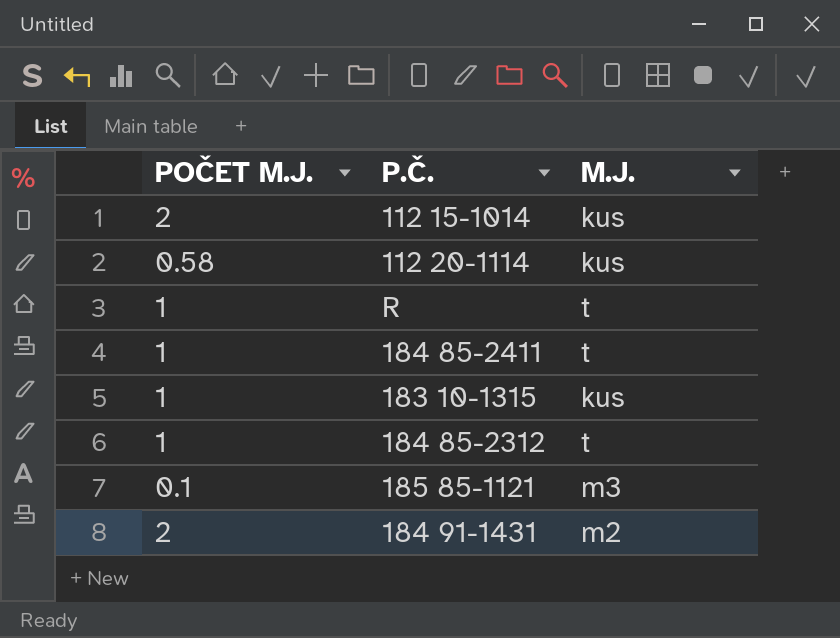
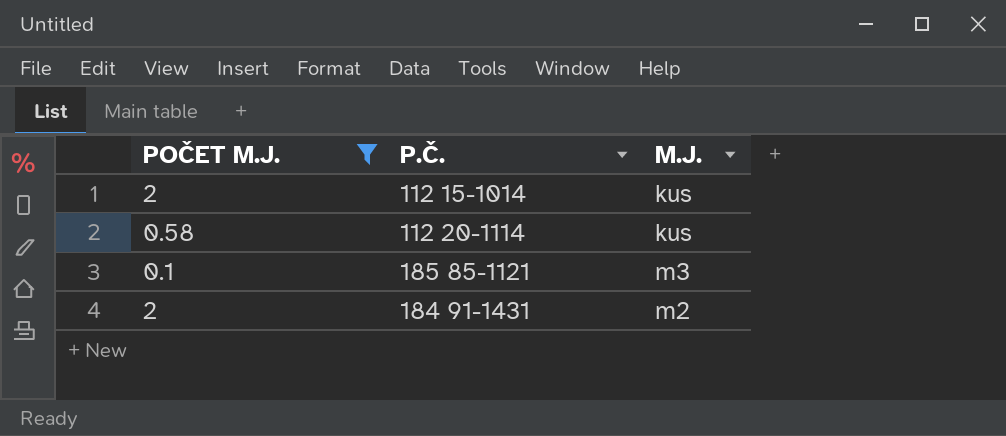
filter: none -> POČET M.J. != 1

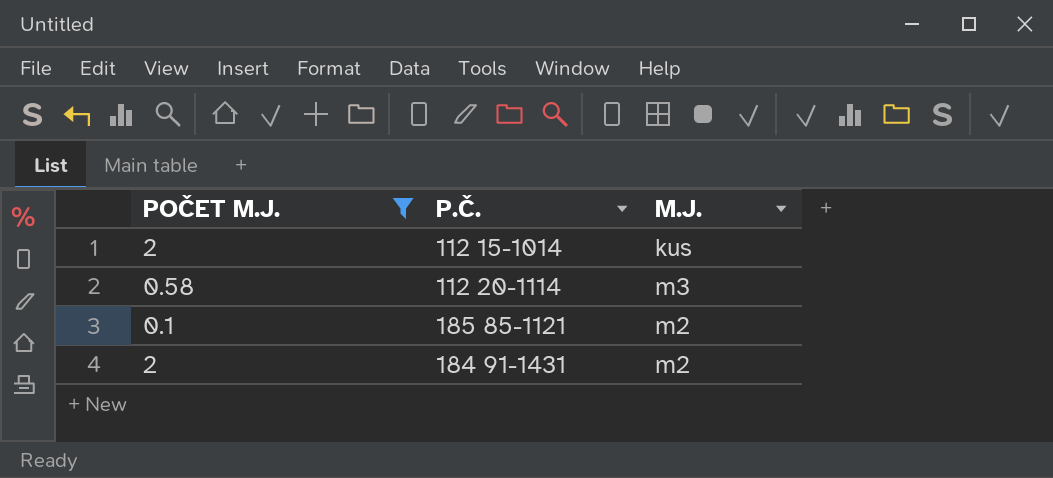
112 20-1114 | M.J.: kus -> m3
185 85-1121 | M.J.: m3 -> m2

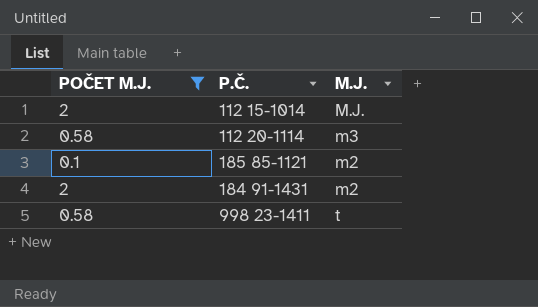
112 15-1014 | M.J.: kus -> M.J.
row 998 23-1411: none -> 0.58 | t

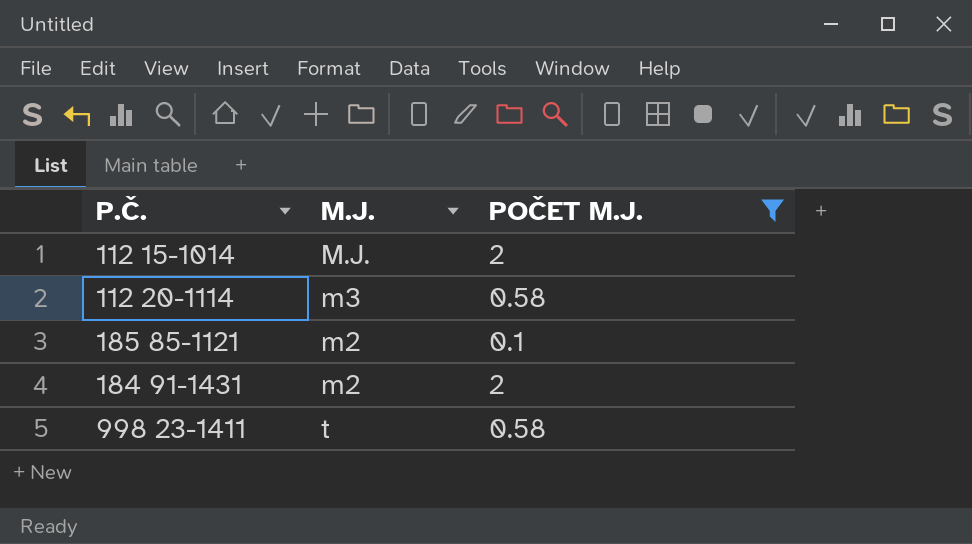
column POČET M.J. | position: 1 -> 3

